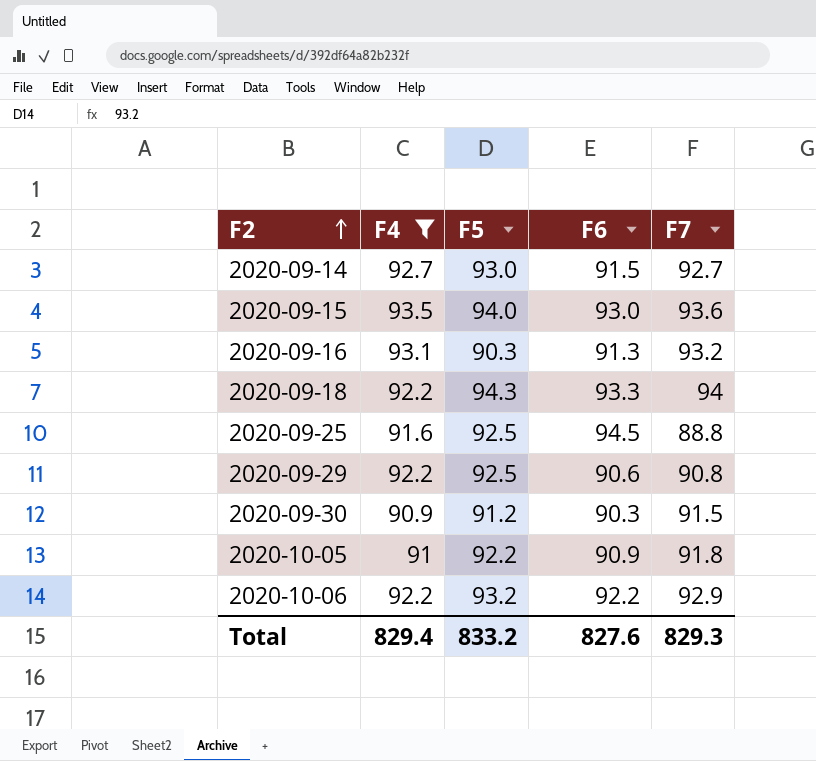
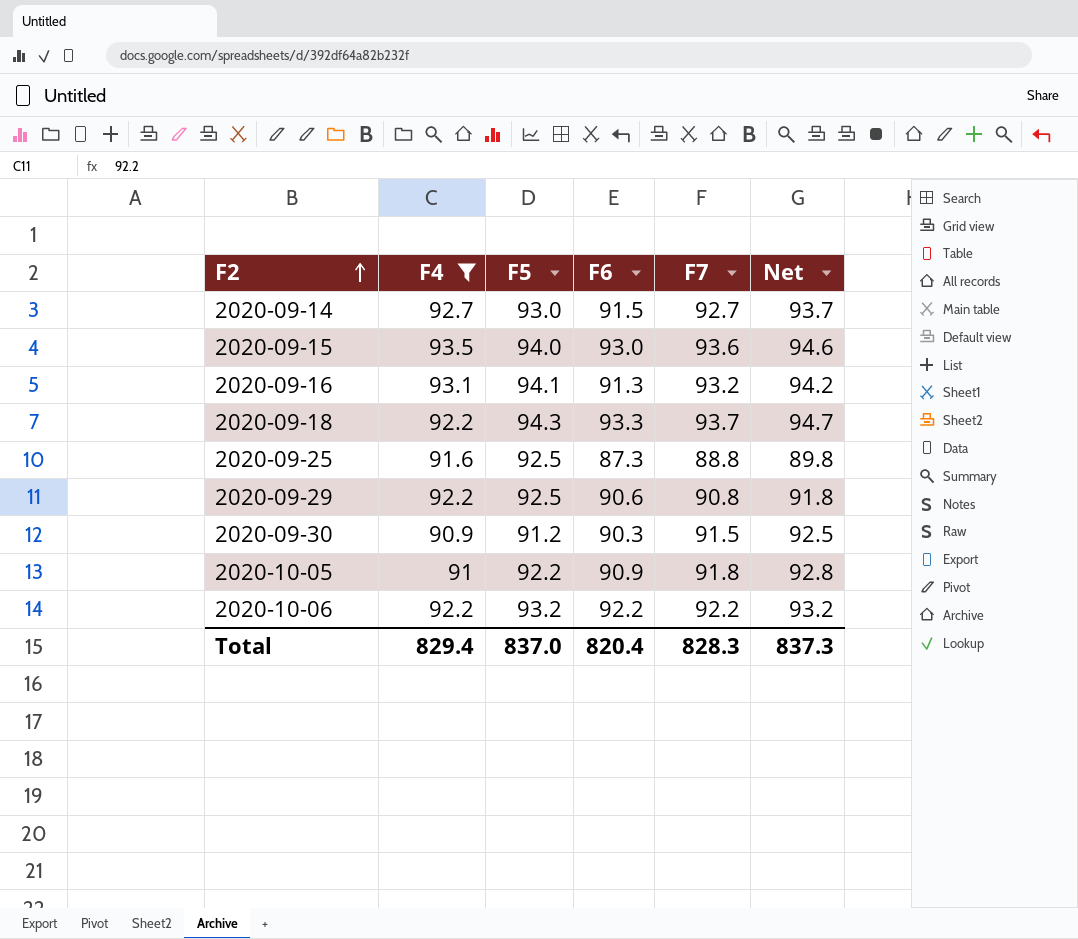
column Net | formula: none -> [F7] + 1
2020-09-16 | F5: 90.3 -> 94.1
2020-09-18 | F7: 94 -> 93.7
2020-09-25 | F6: 94.5 -> 87.3
2020-10-06 | F7: 92.9 -> 92.2
Total | F5: 833.2 -> 837.0
Total | F6: 827.6 -> 820.4
Total | F7: 829.3 -> 828.3

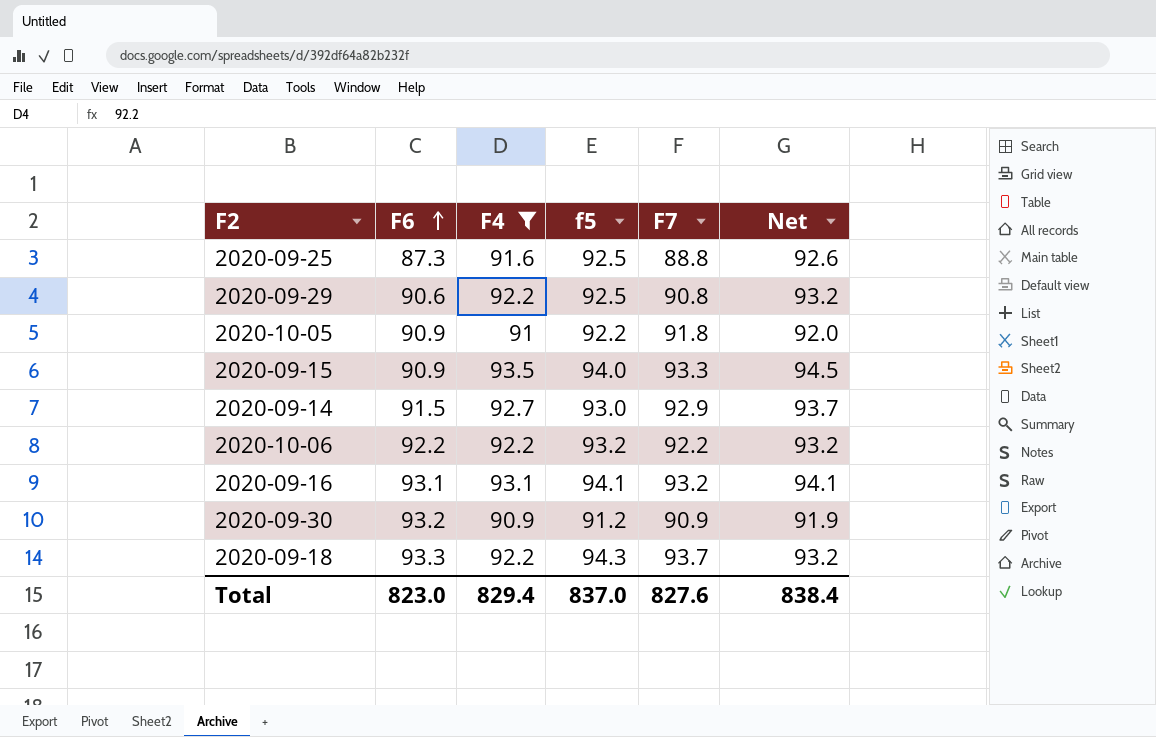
row order: F2 ascending -> F6 ascending
column F6 | position: 4 -> 2
column name: F5 -> f5
column Net | formula: [F7] + 1 -> [F4] + 1
2020-09-15 | F6: 93.0 -> 90.9
2020-09-15 | F7: 93.6 -> 93.3
2020-09-14 | F7: 92.7 -> 92.9
2020-09-16 | F6: 91.3 -> 93.1
2020-09-30 | F6: 90.3 -> 93.2
2020-09-30 | F7: 91.5 -> 90.9
Total | F6: 820.4 -> 823.0
Total | F7: 828.3 -> 827.6
Total | Net: 837.3 -> 838.4

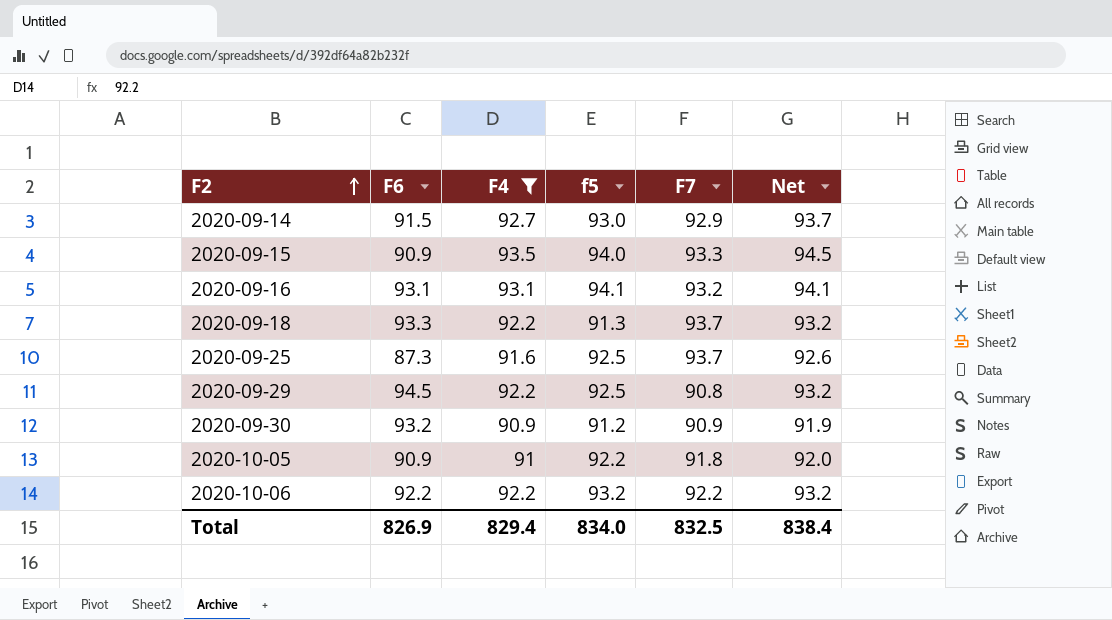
row order: F6 ascending -> F2 ascending
2020-09-18 | f5: 94.3 -> 91.3
2020-09-25 | F7: 88.8 -> 93.7
2020-09-29 | F6: 90.6 -> 94.5
Total | F6: 823.0 -> 826.9
Total | f5: 837.0 -> 834.0
Total | F7: 827.6 -> 832.5

